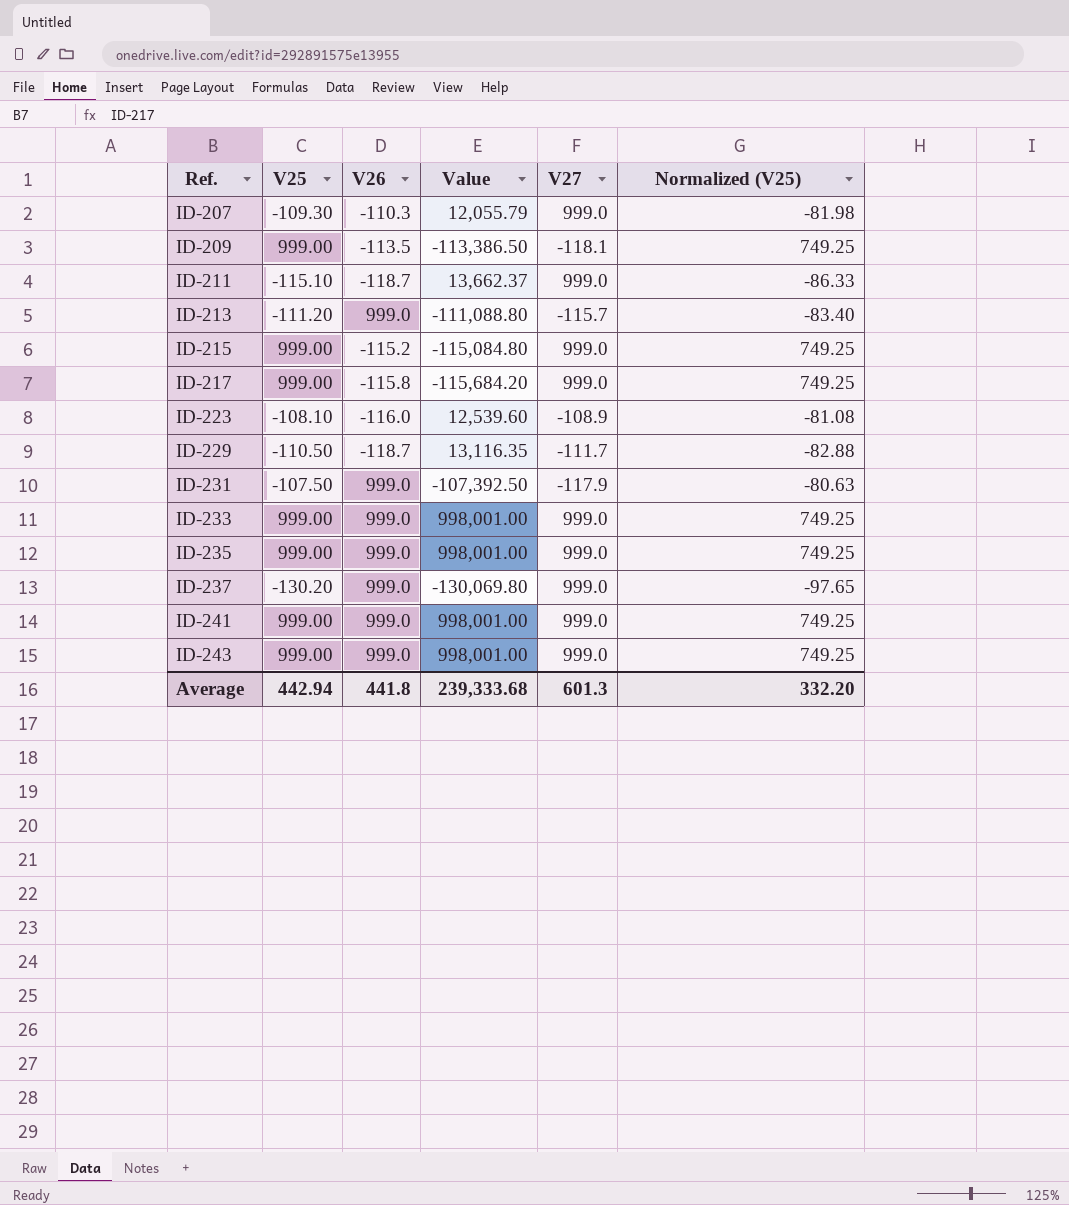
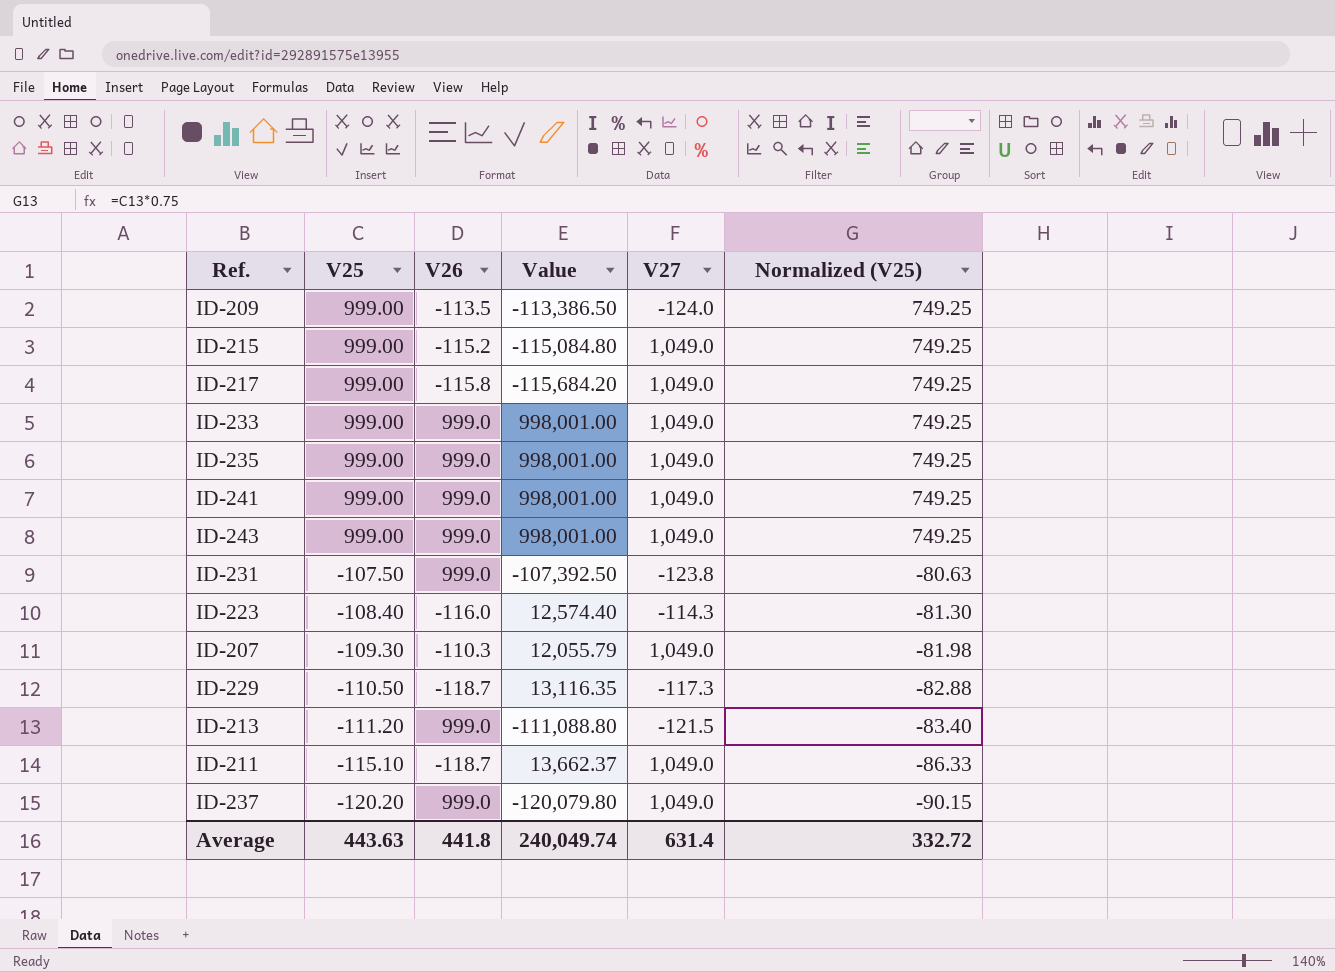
row order: Ref. ascending -> V25 descending
ID-209 | V27: -118.1 -> -124.0
ID-215 | V27: 999.0 -> 1,049.0
ID-217 | V27: 999.0 -> 1,049.0
ID-233 | V27: 999.0 -> 1,049.0
ID-235 | V27: 999.0 -> 1,049.0
ID-241 | V27: 999.0 -> 1,049.0
ID-243 | V27: 999.0 -> 1,049.0
ID-231 | V27: -117.9 -> -123.8
ID-223 | V25: -108.10 -> -108.40
ID-223 | Value: 12,539.60 -> 12,574.40
ID-223 | V27: -108.9 -> -114.3
ID-223 | Normalized (V25): -81.08 -> -81.30
ID-207 | V27: 999.0 -> 1,049.0
ID-229 | V27: -111.7 -> -117.3
ID-213 | V27: -115.7 -> -121.5
ID-211 | V27: 999.0 -> 1,049.0
ID-237 | V25: -130.20 -> -120.20
ID-237 | Value: -130,069.80 -> -120,079.80
ID-237 | V27: 999.0 -> 1,049.0
ID-237 | Normalized (V25): -97.65 -> -90.15
Average | V25: 442.94 -> 443.63
Average | Value: 239,333.68 -> 240,049.74
Average | V27: 601.3 -> 631.4
Average | Normalized (V25): 332.20 -> 332.72

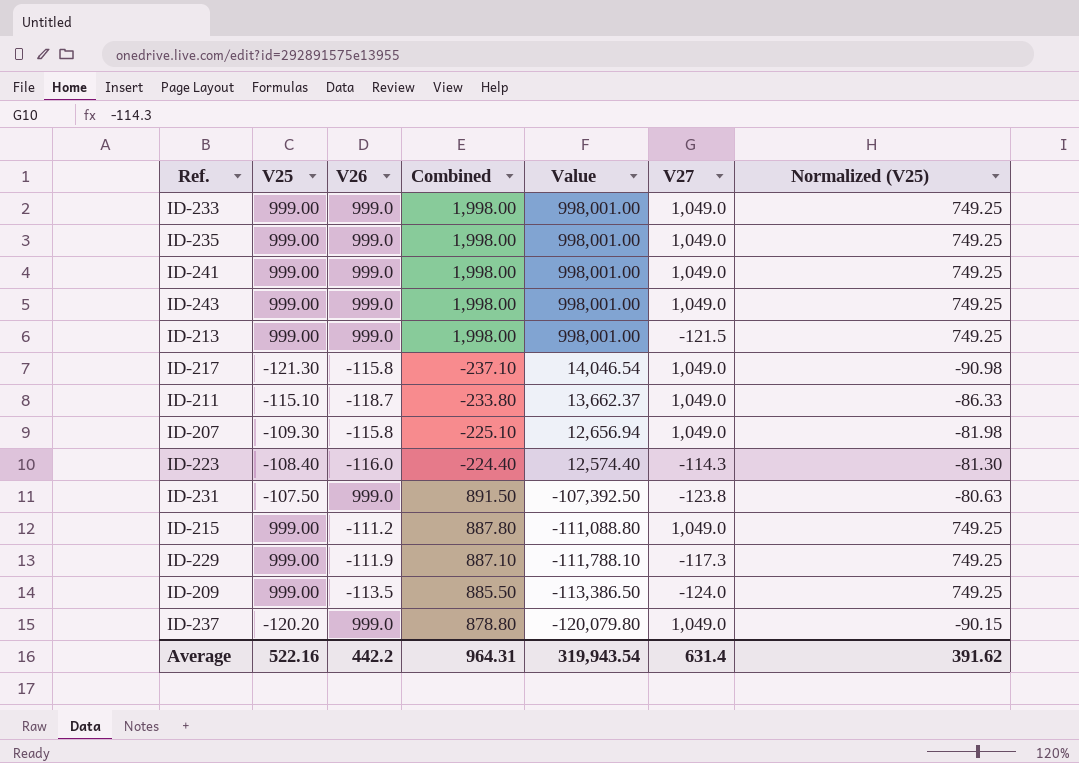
row order: V25 descending -> Value descending
column Combined | formula: none -> [V25] + [V26]
ID-213 | V25: -111.20 -> 999.00
ID-213 | Value: -111,088.80 -> 998,001.00
ID-213 | Normalized (V25): -83.40 -> 749.25
ID-217 | V25: 999.00 -> -121.30
ID-217 | Value: -115,684.20 -> 14,046.54
ID-217 | Normalized (V25): 749.25 -> -90.98
ID-207 | V26: -110.3 -> -115.8
ID-207 | Value: 12,055.79 -> 12,656.94
ID-215 | V26: -115.2 -> -111.2
ID-215 | Value: -115,084.80 -> -111,088.80
ID-229 | V25: -110.50 -> 999.00
ID-229 | V26: -118.7 -> -111.9
ID-229 | Value: 13,116.35 -> -111,788.10
ID-229 | Normalized (V25): -82.88 -> 749.25
Average | V25: 443.63 -> 522.16
Average | V26: 441.8 -> 442.2
Average | Value: 240,049.74 -> 319,943.54
Average | Normalized (V25): 332.72 -> 391.62

